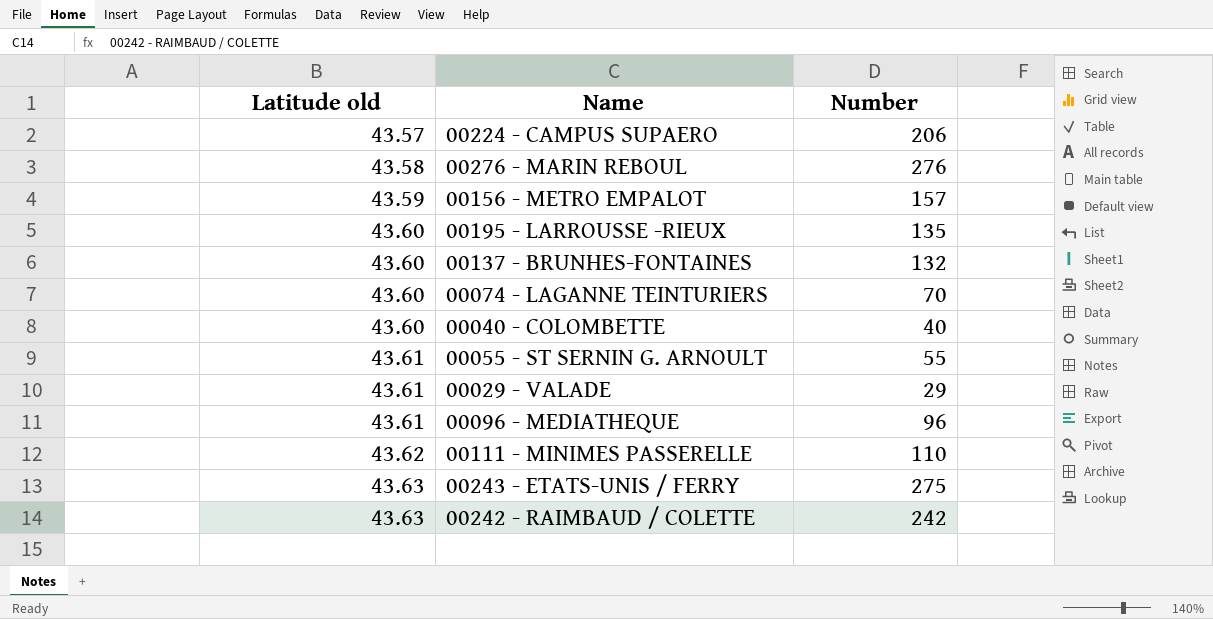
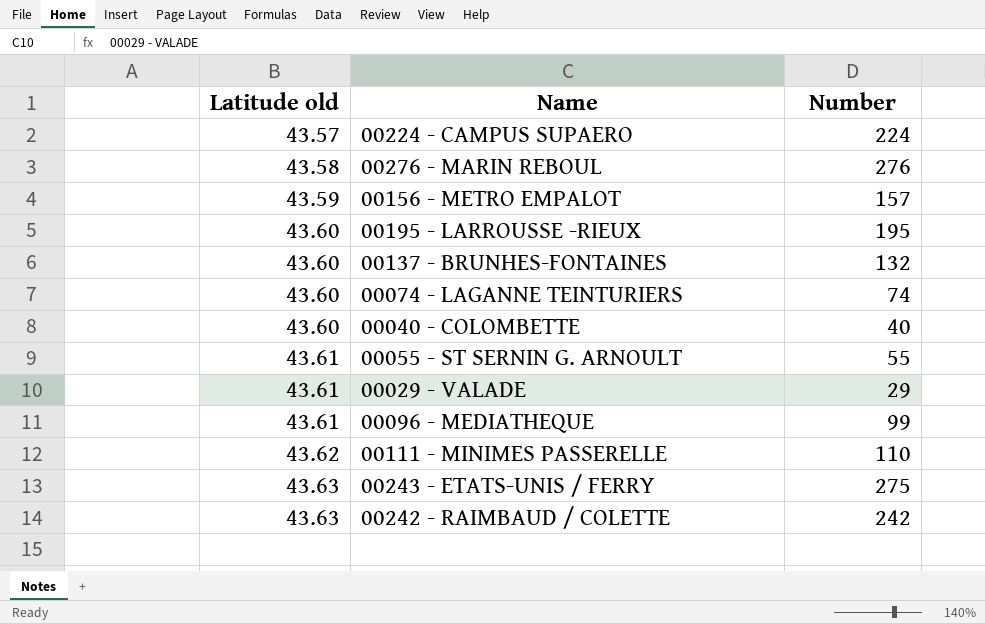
00224 - CAMPUS SUPAERO | Number: 206 -> 224
00195 - LARROUSSE -RIEUX | Number: 135 -> 195
00074 - LAGANNE TEINTURIERS | Number: 70 -> 74
00096 - MEDIATHEQUE | Number: 96 -> 99

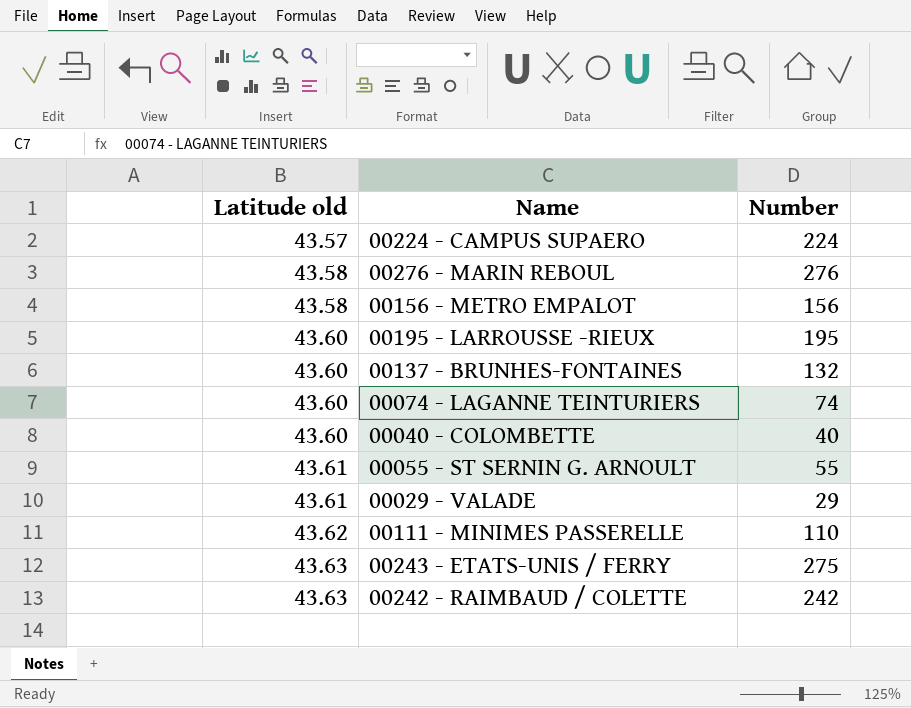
row 00096 - MEDIATHEQUE: 43.61 | 99 -> none
00156 - METRO EMPALOT | Latitude old: 43.59 -> 43.58
00156 - METRO EMPALOT | Number: 157 -> 156

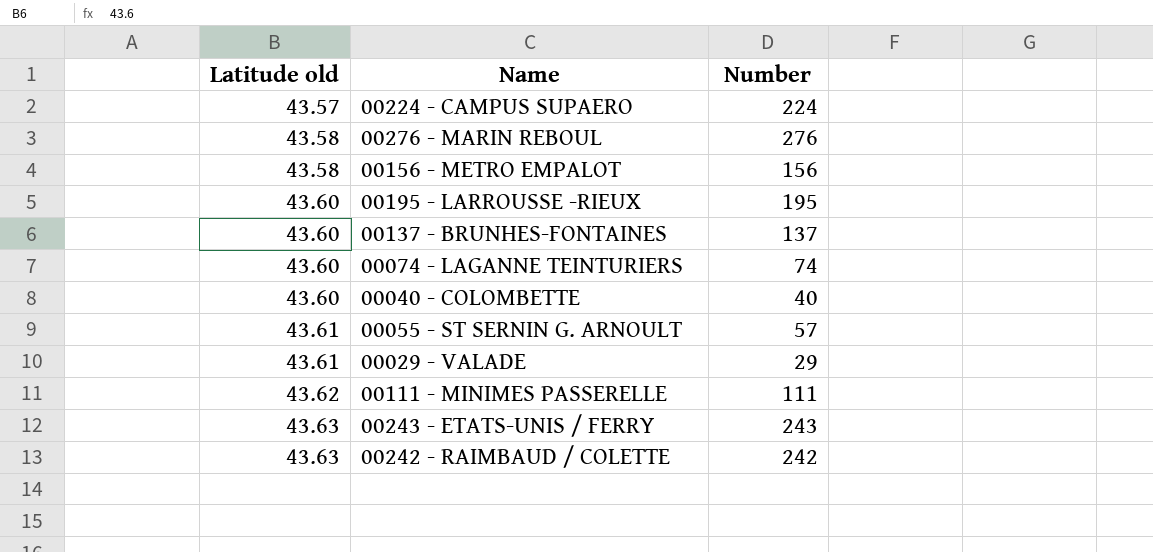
00137 - BRUNHES-FONTAINES | Number: 132 -> 137
00055 - ST SERNIN G. ARNOULT | Number: 55 -> 57
00111 - MINIMES PASSERELLE | Number: 110 -> 111
00243 - ETATS-UNIS / FERRY | Number: 275 -> 243

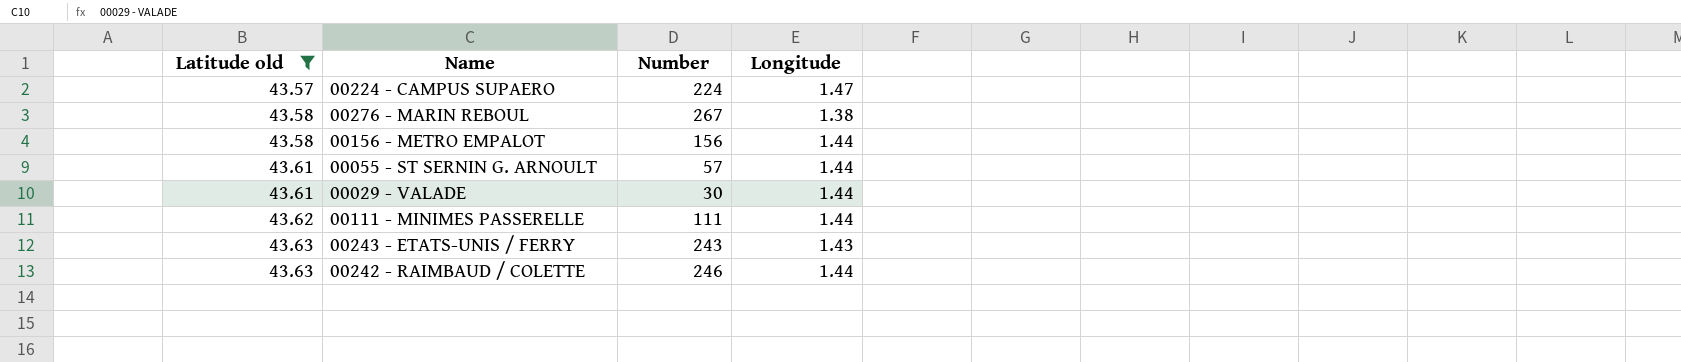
filter: none -> Latitude old != 43.60
column Longitude | position: none -> 4
00276 - MARIN REBOUL | Number: 276 -> 267
00029 - VALADE | Number: 29 -> 30
00242 - RAIMBAUD / COLETTE | Number: 242 -> 246

